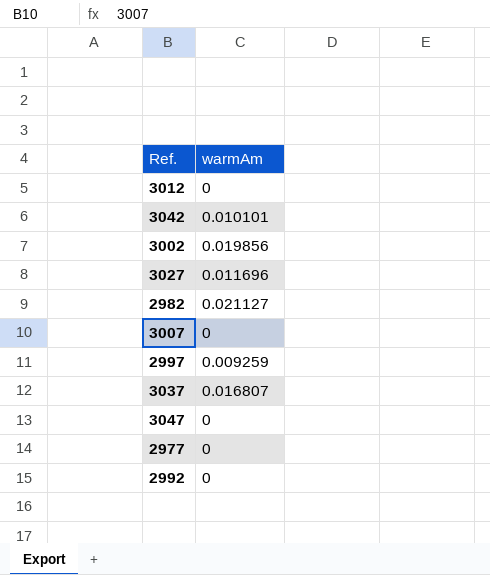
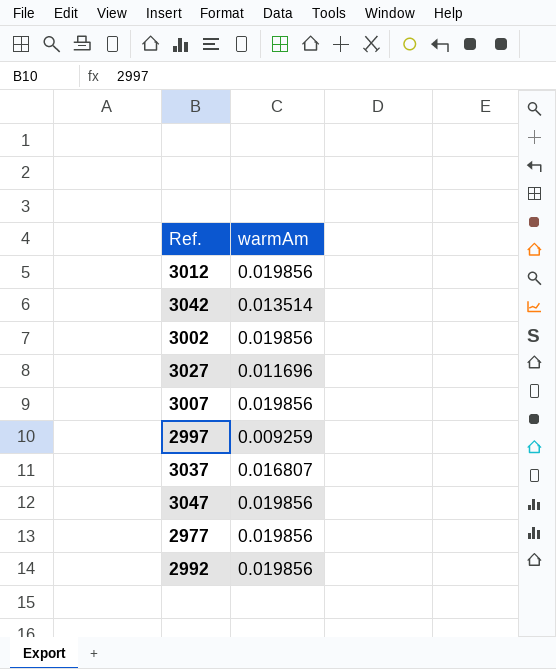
row 2982: 0.021127 -> none
3012 | warmAm: 0 -> 0.019856
3042 | warmAm: 0.010101 -> 0.013514
3007 | warmAm: 0 -> 0.019856
3047 | warmAm: 0 -> 0.019856
2977 | warmAm: 0 -> 0.019856
2992 | warmAm: 0 -> 0.019856

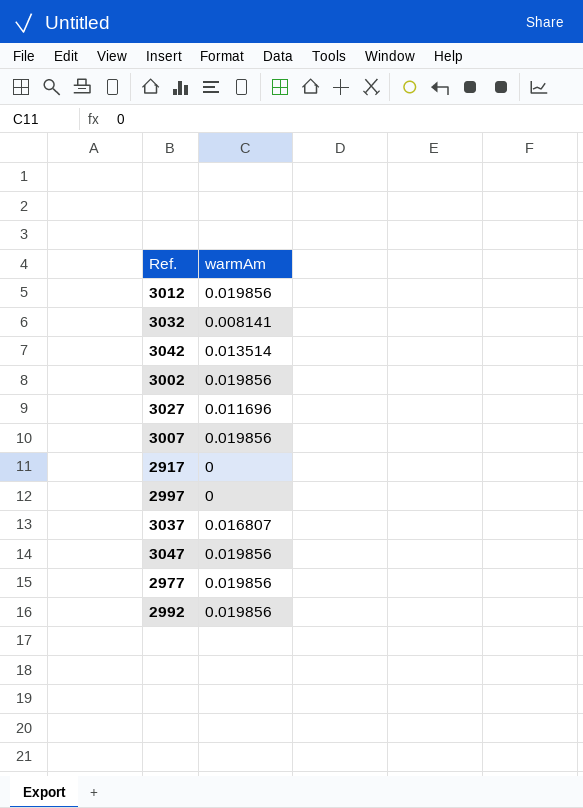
row 3032: none -> 0.008141
row 2917: none -> 0
2997 | warmAm: 0.009259 -> 0

